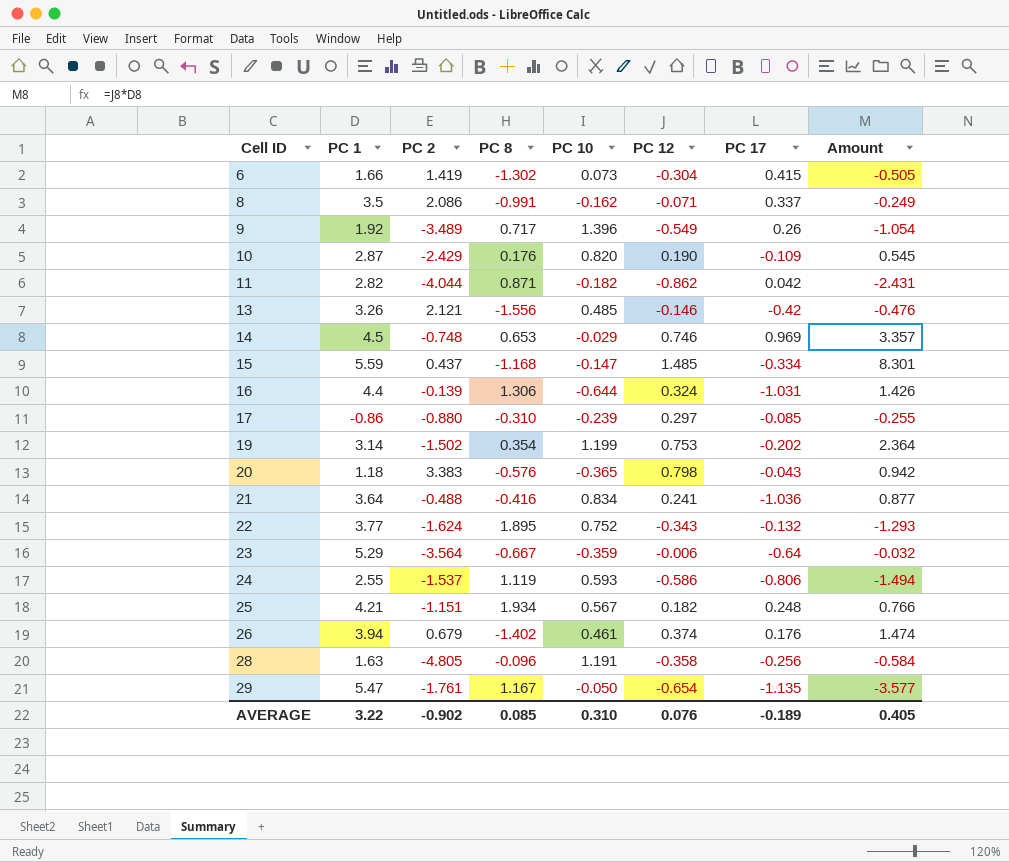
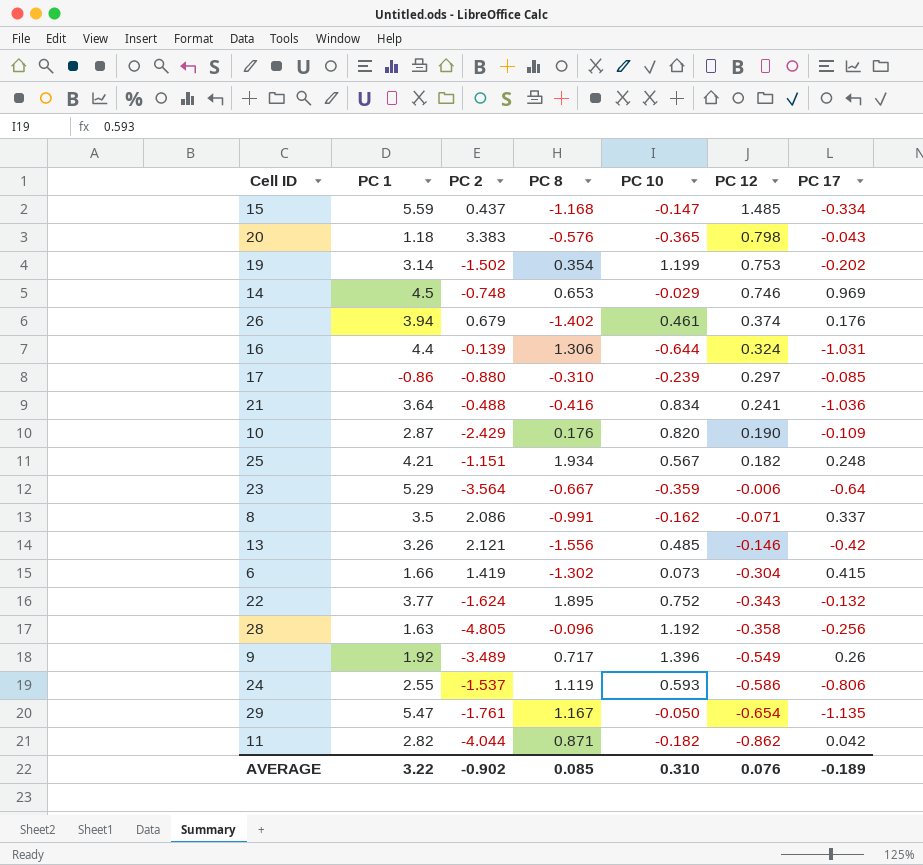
row order: Cell ID ascending -> PC 12 descending
column Amount | formula: [PC 1] * [PC 12] -> none
28 | PC 10: 1.191 -> 1.192

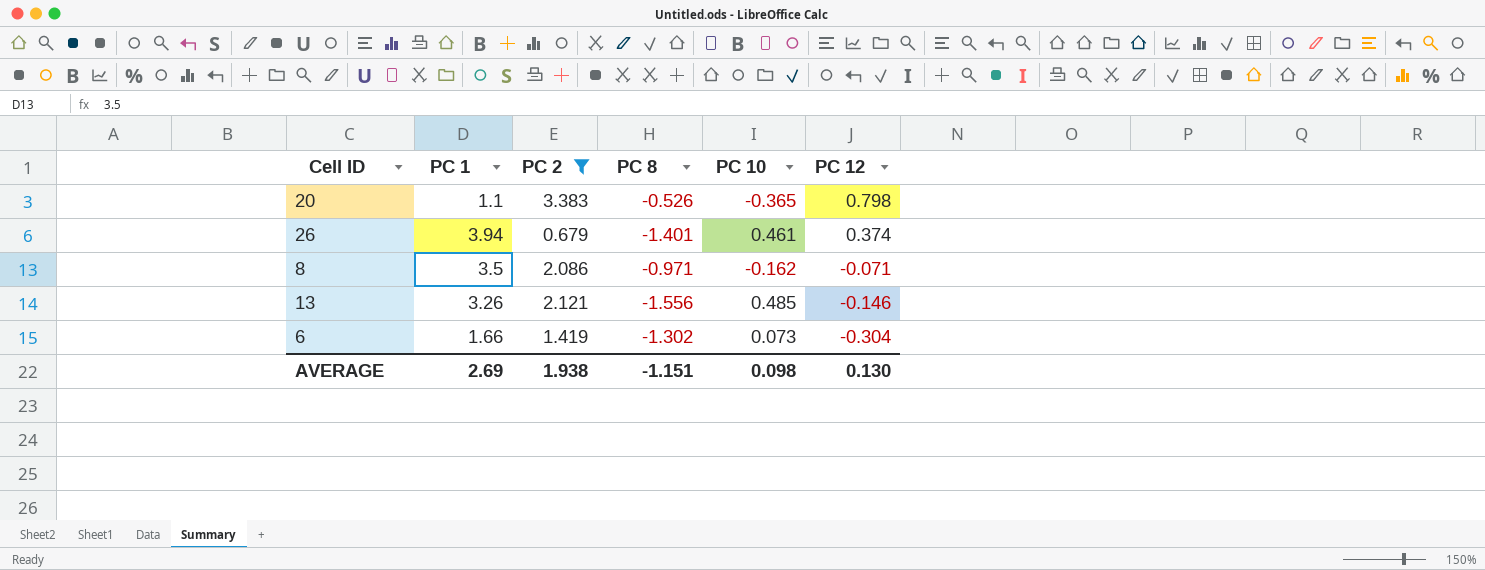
filter: none -> PC 2 >= 0.679
column PC 17 | position: 7 -> none
20 | PC 1: 1.18 -> 1.1
20 | PC 8: -0.576 -> -0.526
26 | PC 8: -1.402 -> -1.401
8 | PC 8: -0.991 -> -0.971
AVERAGE | PC 1: 3.22 -> 2.69
AVERAGE | PC 2: -0.902 -> 1.938
AVERAGE | PC 8: 0.085 -> -1.151
AVERAGE | PC 10: 0.310 -> 0.098
AVERAGE | PC 12: 0.076 -> 0.130

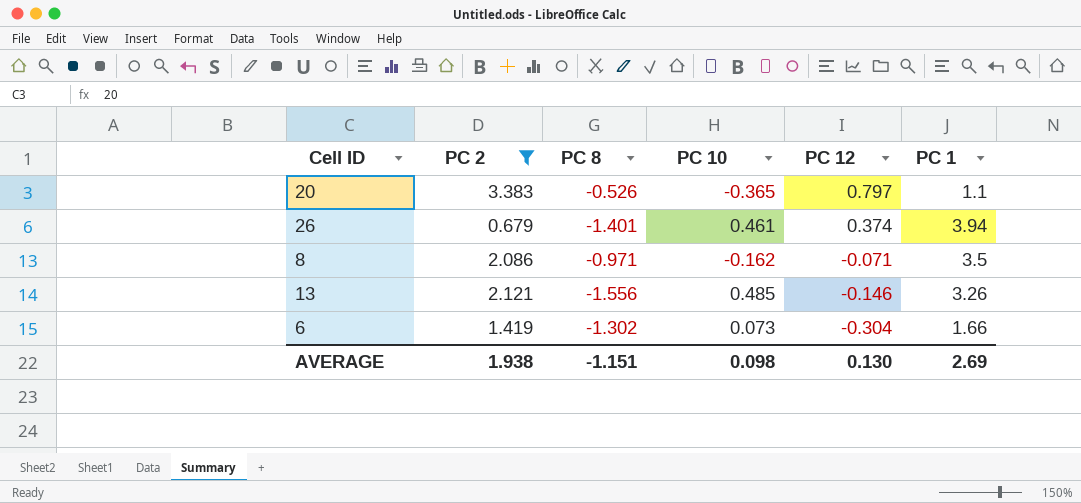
column PC 1 | position: 2 -> 6
20 | PC 12: 0.798 -> 0.797

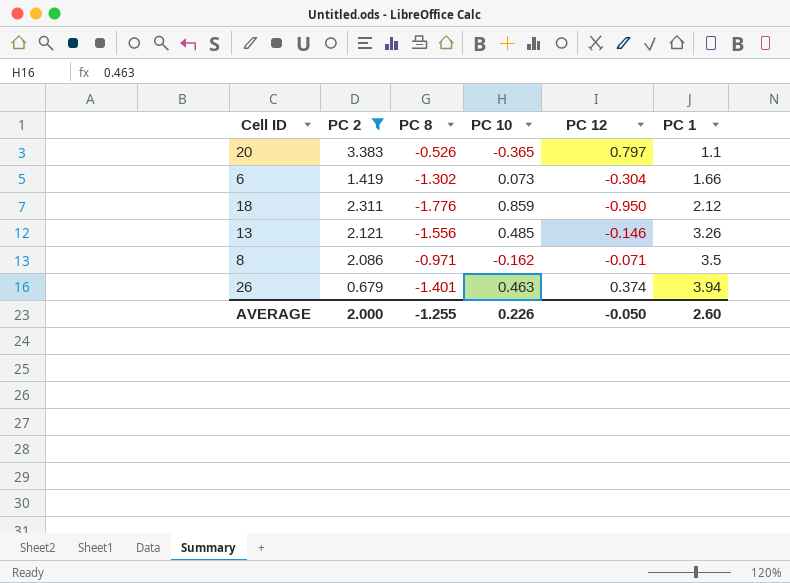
row order: PC 12 descending -> PC 1 ascending
row 18: none -> 2.311 | -1.776 | 0.859 | -0.950 | 2.12
26 | PC 10: 0.461 -> 0.463
AVERAGE | PC 2: 1.938 -> 2.000
AVERAGE | PC 8: -1.151 -> -1.255
AVERAGE | PC 10: 0.098 -> 0.226
AVERAGE | PC 12: 0.130 -> -0.050
AVERAGE | PC 1: 2.69 -> 2.60

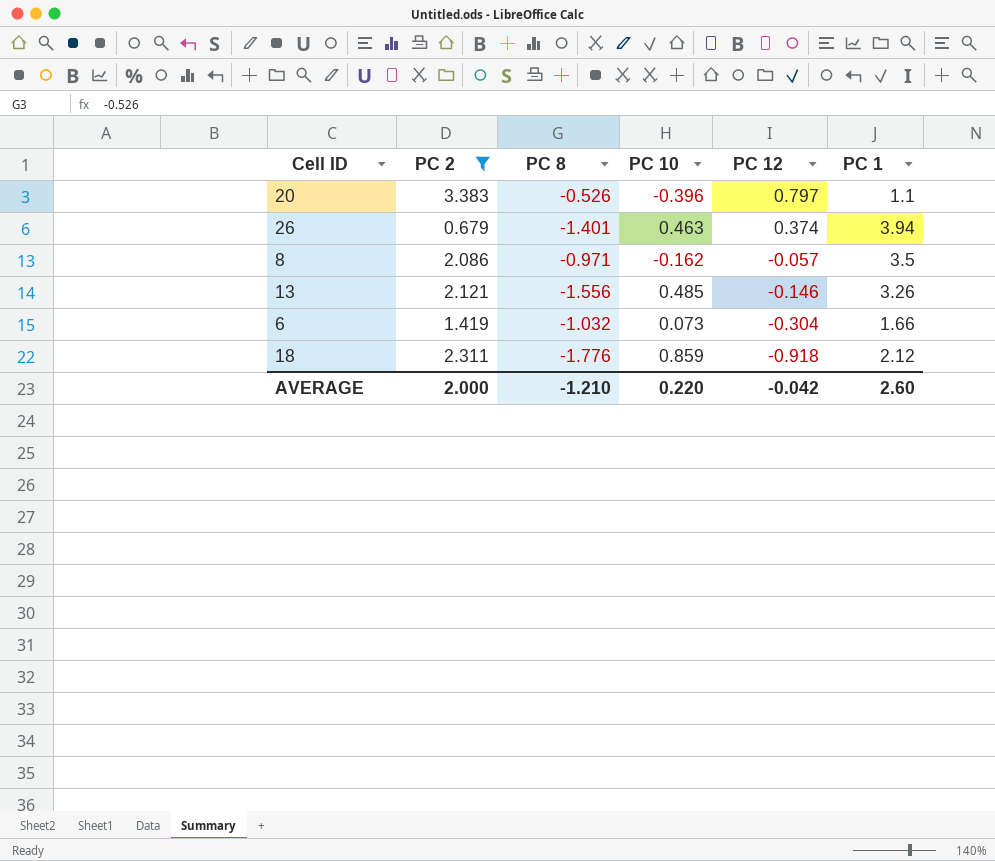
row order: PC 1 ascending -> PC 12 descending
20 | PC 10: -0.365 -> -0.396
8 | PC 12: -0.071 -> -0.057
6 | PC 8: -1.302 -> -1.032
18 | PC 12: -0.950 -> -0.918
AVERAGE | PC 8: -1.255 -> -1.210
AVERAGE | PC 10: 0.226 -> 0.220
AVERAGE | PC 12: -0.050 -> -0.042

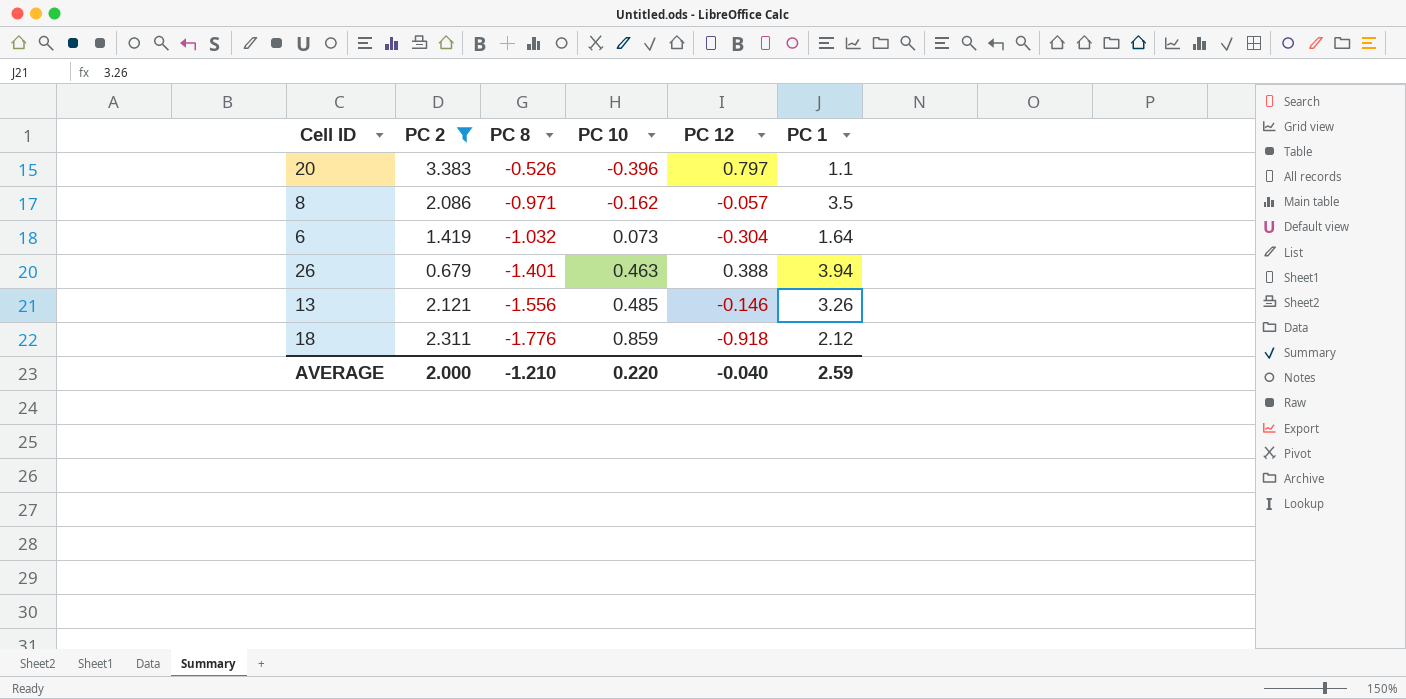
row order: PC 12 descending -> PC 8 descending
6 | PC 1: 1.66 -> 1.64
26 | PC 12: 0.374 -> 0.388
AVERAGE | PC 12: -0.042 -> -0.040
AVERAGE | PC 1: 2.60 -> 2.59

